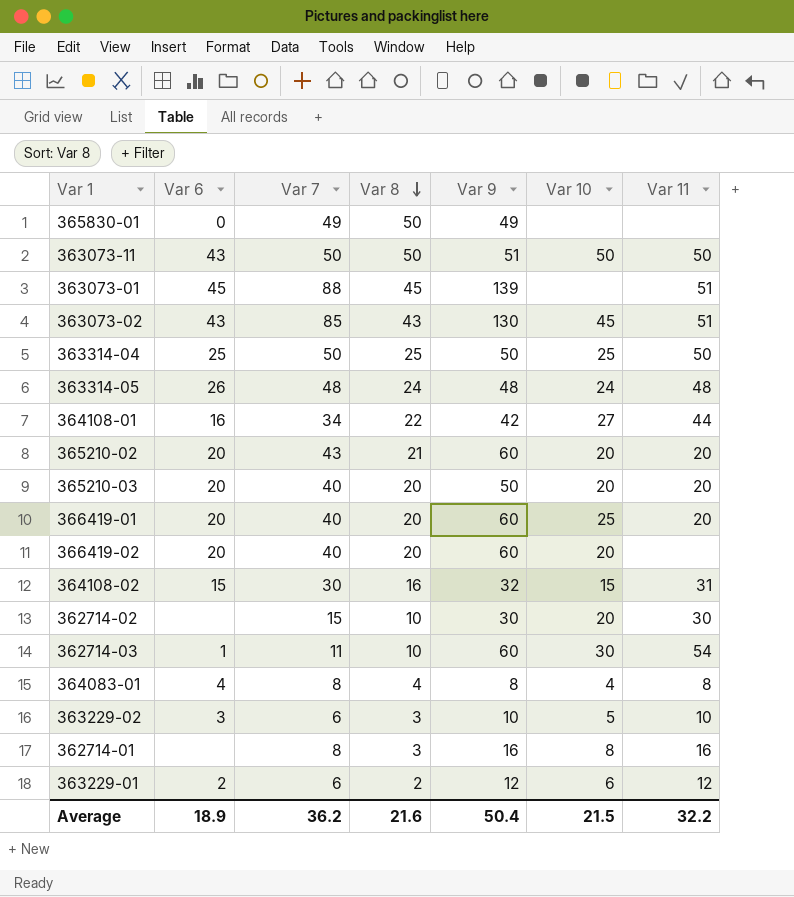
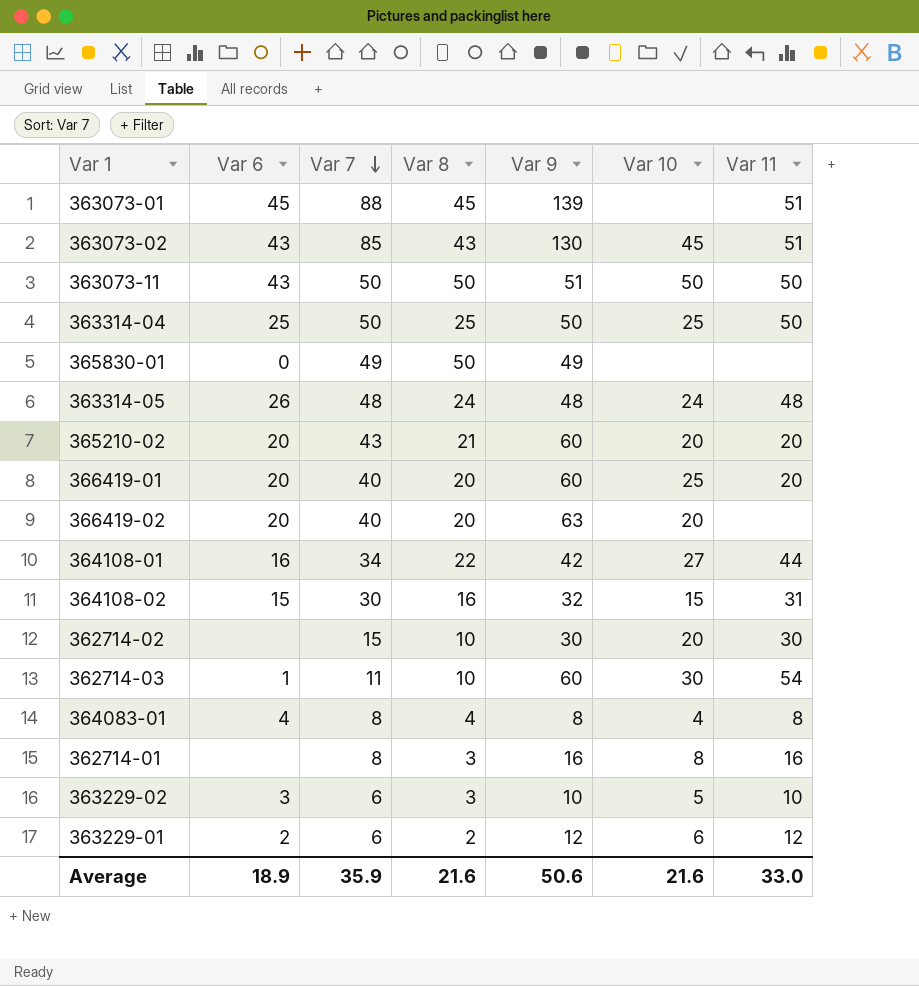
row order: Var 8 descending -> Var 7 descending
row 365210-03: 20 | 40 | 20 | 50 | 20 | 20 -> none
366419-02 | Var 9: 60 -> 63
Average | Var 7: 36.2 -> 35.9
Average | Var 9: 50.4 -> 50.6
Average | Var 10: 21.5 -> 21.6
Average | Var 11: 32.2 -> 33.0

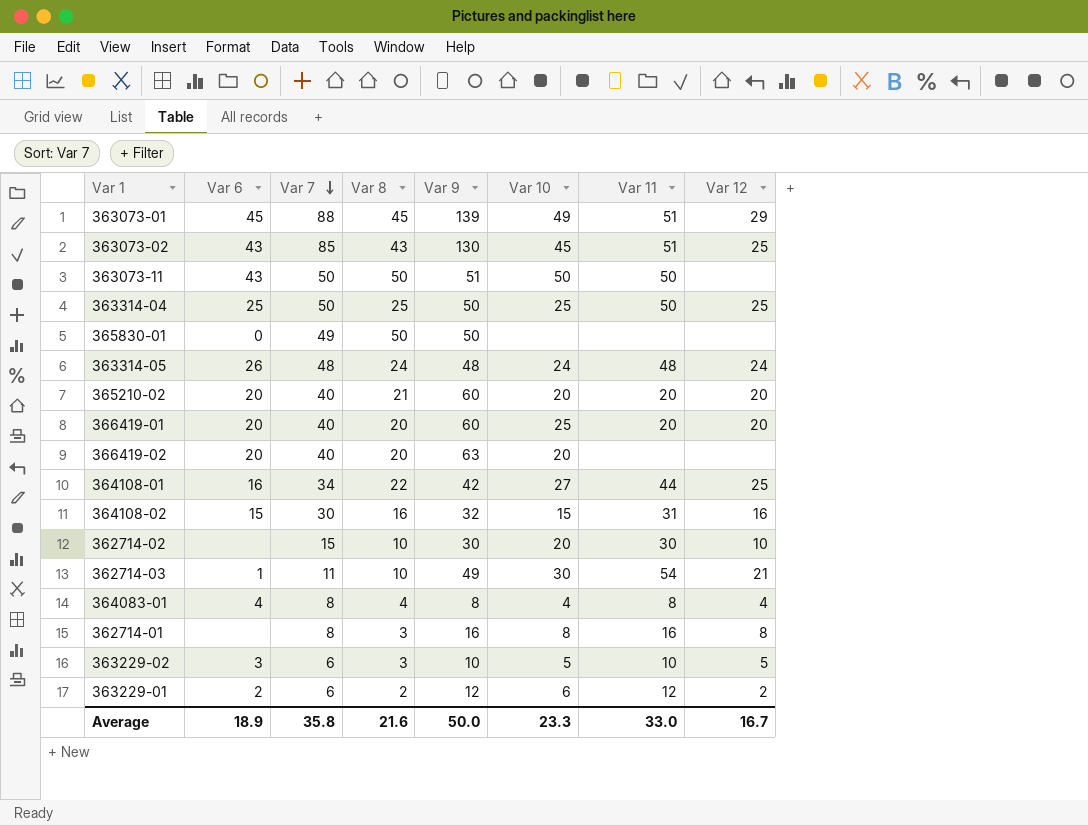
column Var 12 | position: none -> 8
363073-01 | Var 10: none -> 49
365830-01 | Var 9: 49 -> 50
365210-02 | Var 7: 43 -> 40
362714-03 | Var 9: 60 -> 49
Average | Var 7: 35.9 -> 35.8
Average | Var 9: 50.6 -> 50.0
Average | Var 10: 21.6 -> 23.3

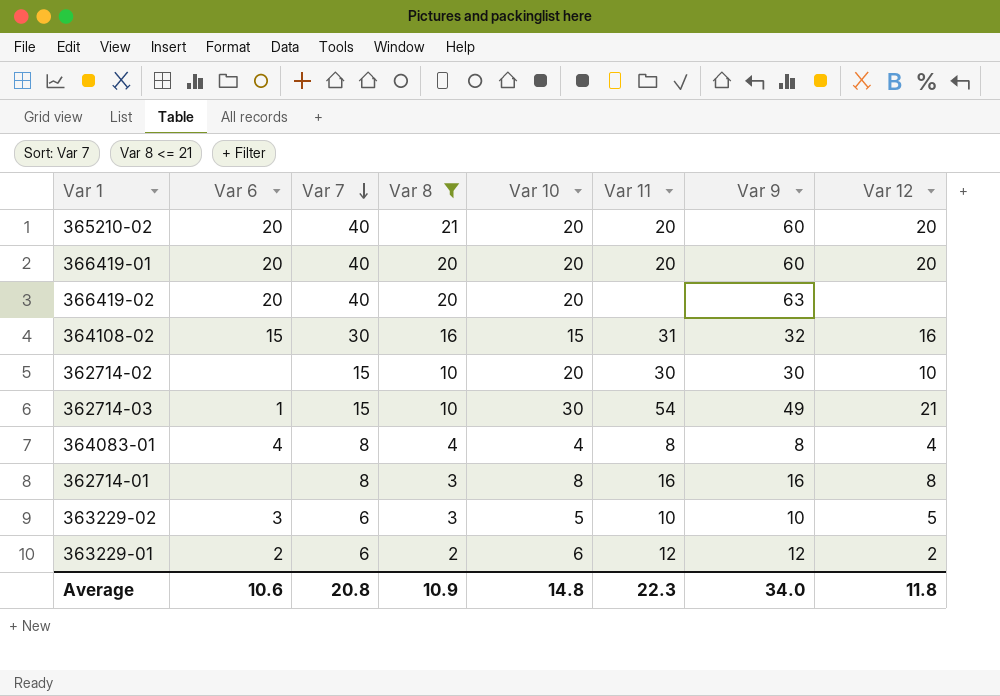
filter: none -> Var 8 <= 21
column Var 9 | position: 5 -> 7
366419-01 | Var 10: 25 -> 20
362714-03 | Var 7: 11 -> 15
Average | Var 6: 18.9 -> 10.6
Average | Var 7: 35.8 -> 20.8
Average | Var 8: 21.6 -> 10.9
Average | Var 10: 23.3 -> 14.8
Average | Var 11: 33.0 -> 22.3
Average | Var 9: 50.0 -> 34.0
Average | Var 12: 16.7 -> 11.8

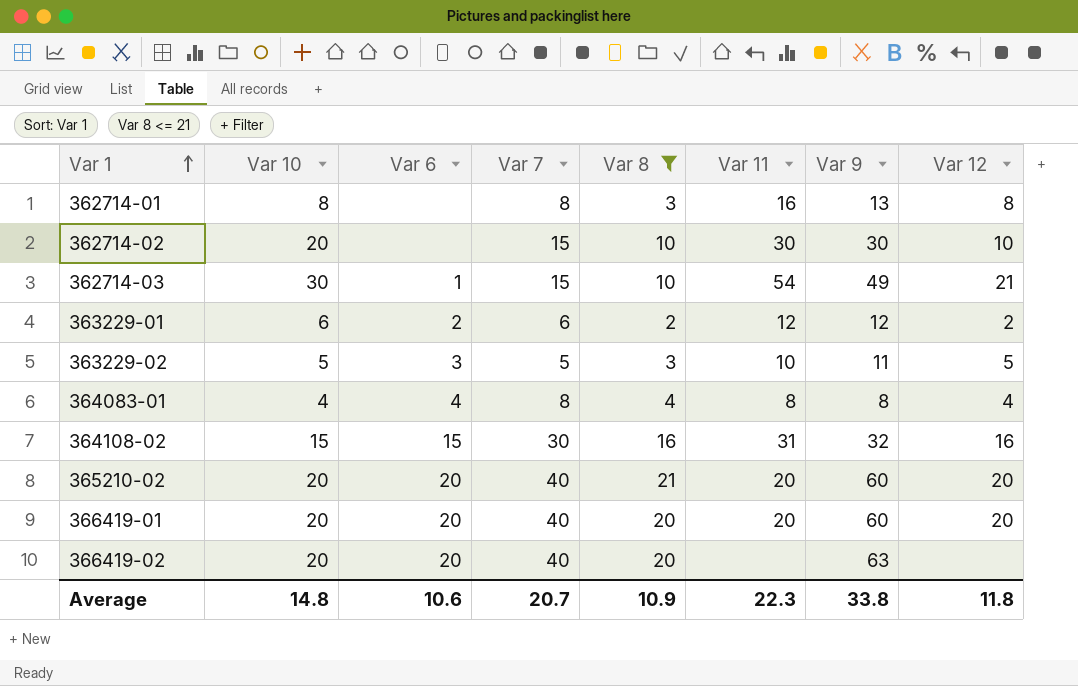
row order: Var 7 descending -> Var 1 ascending
column Var 10 | position: 5 -> 2
362714-01 | Var 9: 16 -> 13
363229-02 | Var 7: 6 -> 5
363229-02 | Var 9: 10 -> 11
Average | Var 7: 20.8 -> 20.7
Average | Var 9: 34.0 -> 33.8

